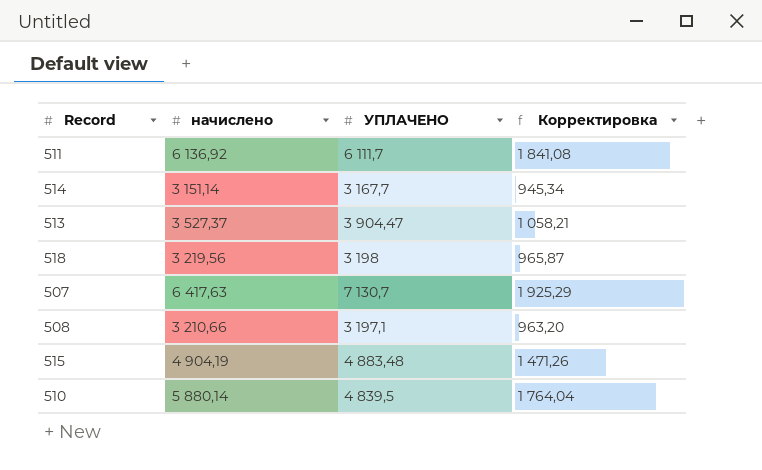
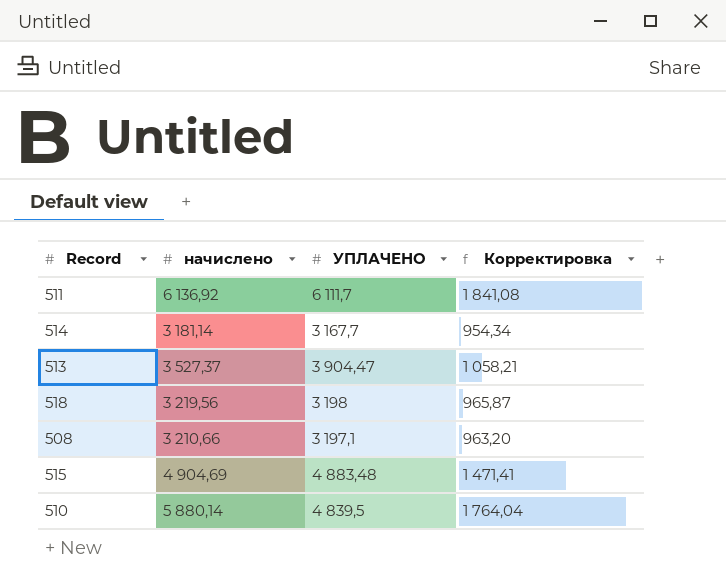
row 507: 6 417,63 | 7 130,7 | 1 925,29 -> none
514 | начислено: 3 151,14 -> 3 181,14
514 | Корректировка: 945,34 -> 954,34
515 | начислено: 4 904,19 -> 4 904,69
515 | Корректировка: 1 471,26 -> 1 471,41

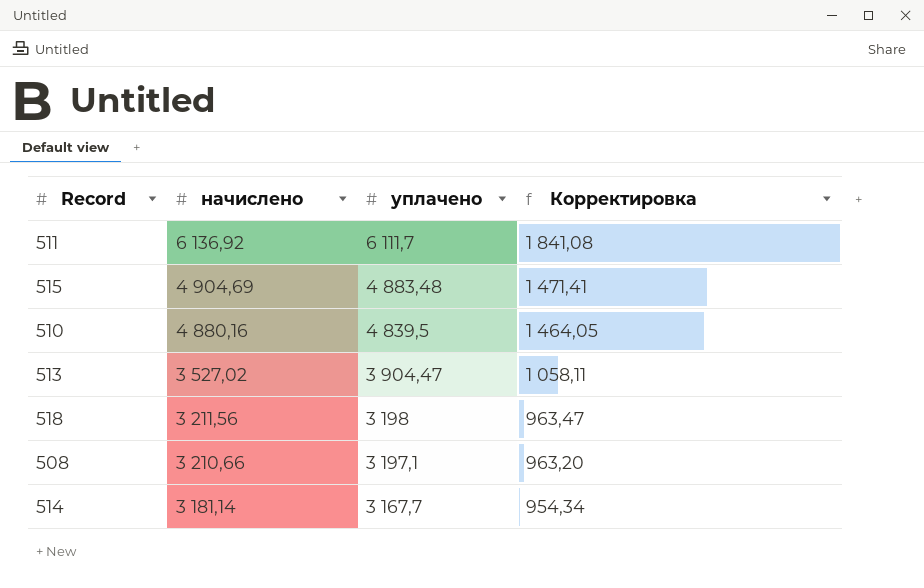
row order: none -> начислено descending
column name: УПЛАЧЕНО -> уплачено
510 | начислено: 5 880,14 -> 4 880,16
510 | Корректировка: 1 764,04 -> 1 464,05
513 | начислено: 3 527,37 -> 3 527,02
513 | Корректировка: 1 058,21 -> 1 058,11
518 | начислено: 3 219,56 -> 3 211,56
518 | Корректировка: 965,87 -> 963,47

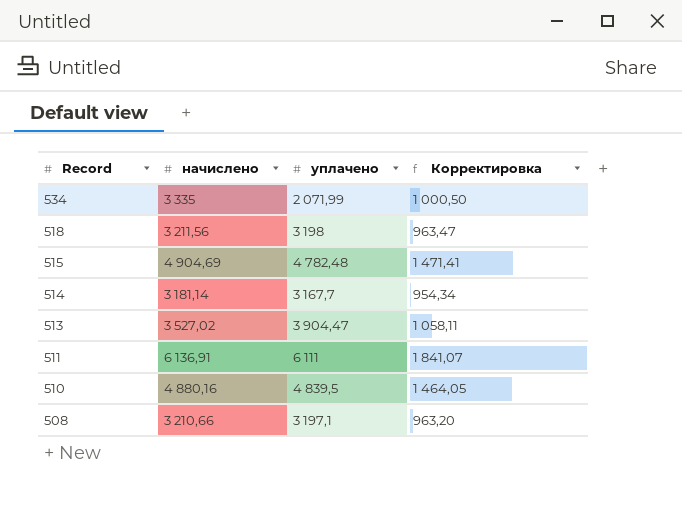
row order: начислено descending -> Record descending
row 534: none -> 3 335 | 2 071,99 | 1 000,50
515 | уплачено: 4 883,48 -> 4 782,48
511 | начислено: 6 136,92 -> 6 136,91
511 | уплачено: 6 111,7 -> 6 111
511 | Корректировка: 1 841,08 -> 1 841,07

